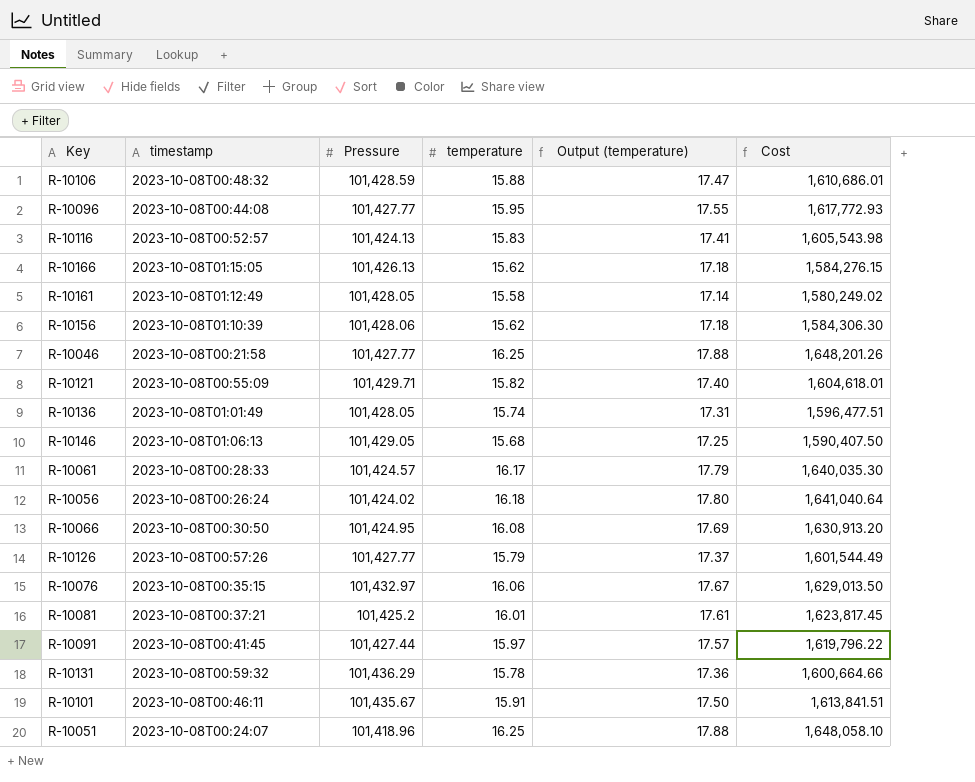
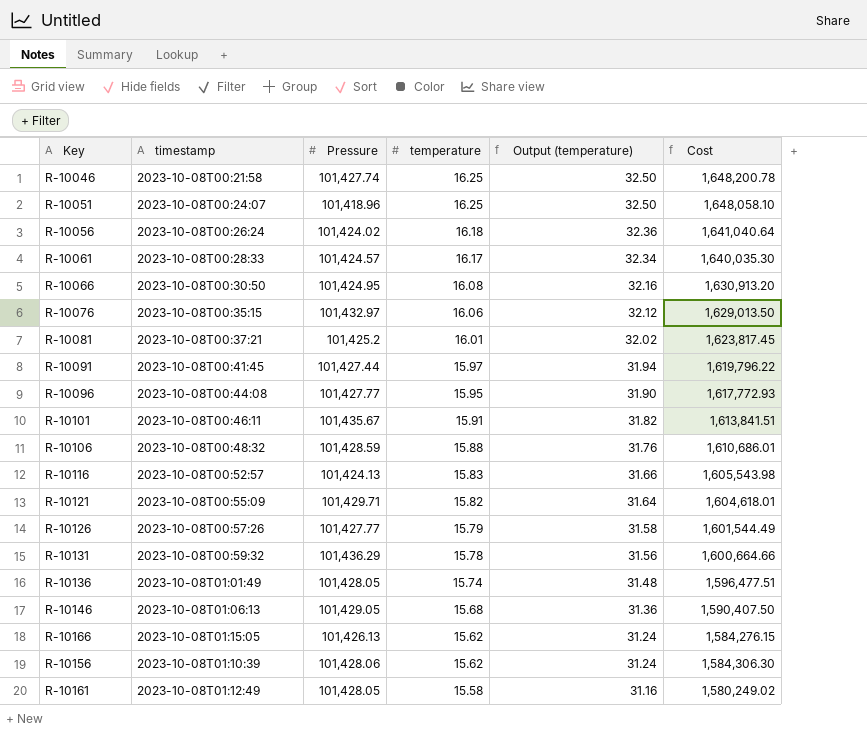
row order: none -> temperature descending
column Output (temperature) | formula: [temperature] * 1.1 -> [temperature] * 2
R-10046 | Pressure: 101,427.77 -> 101,427.74
R-10046 | Cost: 1,648,201.26 -> 1,648,200.78

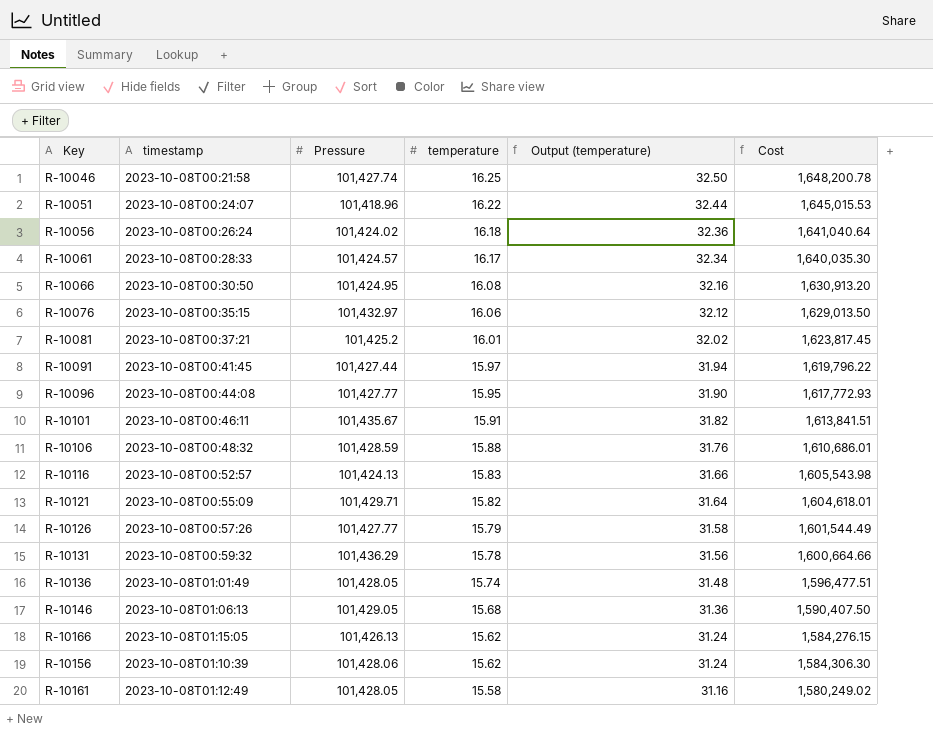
R-10051 | temperature: 16.25 -> 16.22
R-10051 | Output (temperature): 32.50 -> 32.44
R-10051 | Cost: 1,648,058.10 -> 1,645,015.53

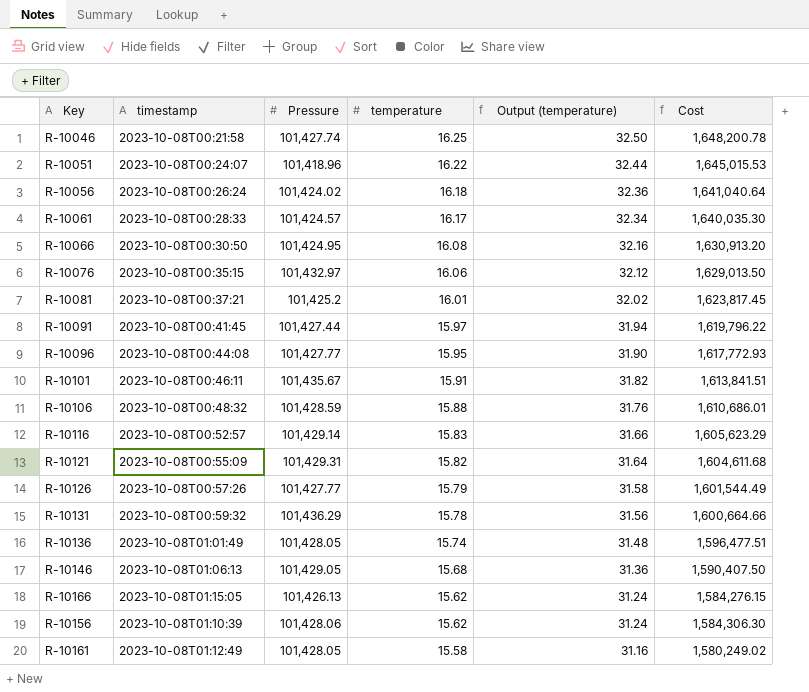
R-10116 | Pressure: 101,424.13 -> 101,429.14
R-10116 | Cost: 1,605,543.98 -> 1,605,623.29
R-10121 | Pressure: 101,429.71 -> 101,429.31
R-10121 | Cost: 1,604,618.01 -> 1,604,611.68

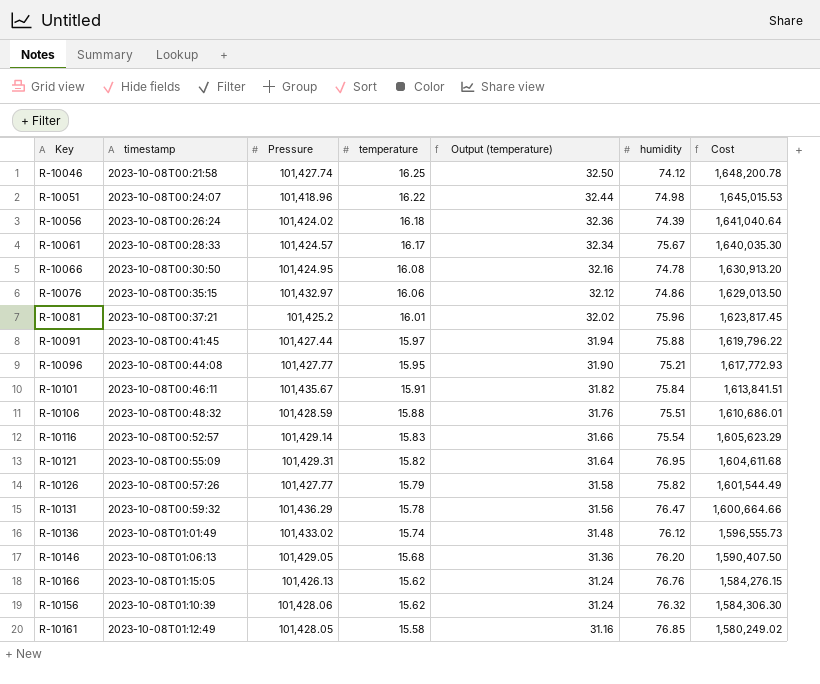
column humidity | position: none -> 6
R-10136 | Pressure: 101,428.05 -> 101,433.02
R-10136 | Cost: 1,596,477.51 -> 1,596,555.73

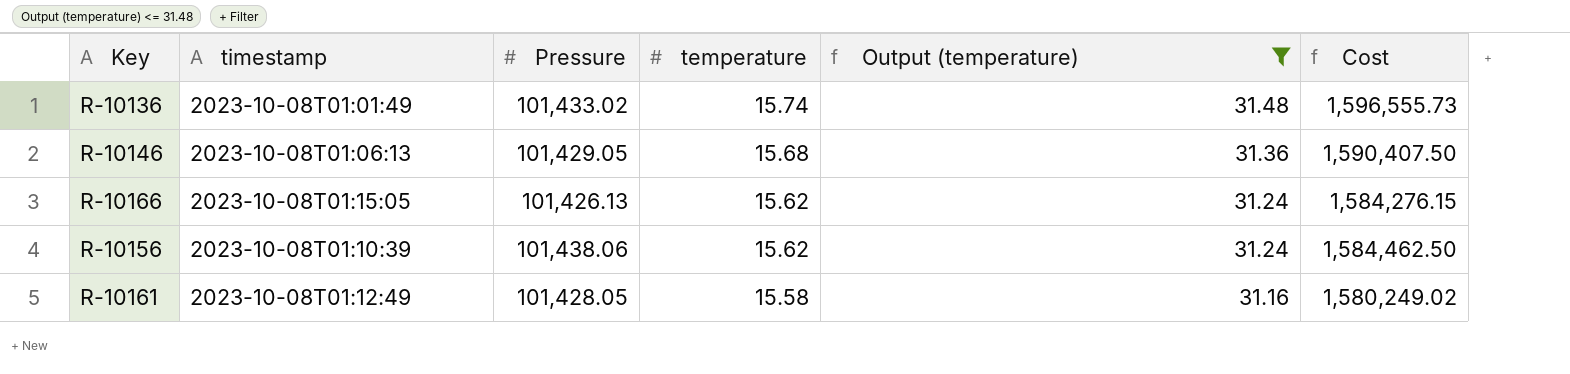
filter: none -> Output (temperature) <= 31.48
column humidity | position: 6 -> none
R-10156 | Pressure: 101,428.06 -> 101,438.06
R-10156 | Cost: 1,584,306.30 -> 1,584,462.50

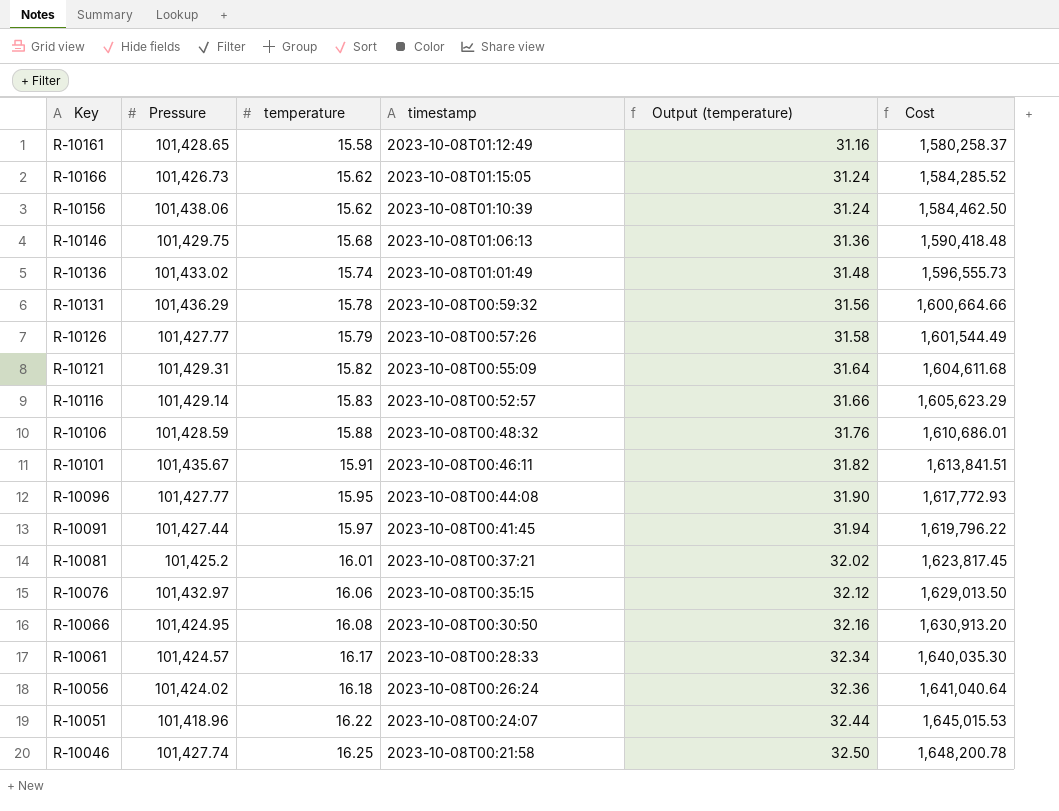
filter: Output (temperature) <= 31.48 -> none
row order: temperature descending -> temperature ascending
column timestamp | position: 2 -> 4
R-10161 | Pressure: 101,428.05 -> 101,428.65
R-10161 | Cost: 1,580,249.02 -> 1,580,258.37
R-10166 | Pressure: 101,426.13 -> 101,426.73
R-10166 | Cost: 1,584,276.15 -> 1,584,285.52
R-10146 | Pressure: 101,429.05 -> 101,429.75
R-10146 | Cost: 1,590,407.50 -> 1,590,418.48

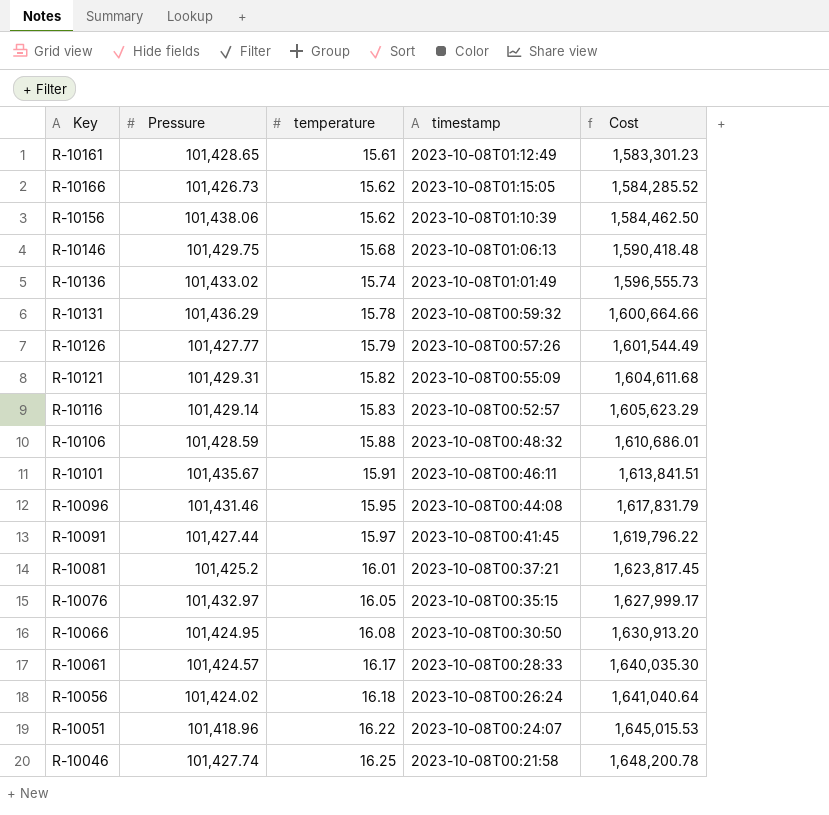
column Output (temperature) | formula: [temperature] * 2 -> none
R-10161 | temperature: 15.58 -> 15.61
R-10161 | Cost: 1,580,258.37 -> 1,583,301.23
R-10096 | Pressure: 101,427.77 -> 101,431.46
R-10096 | Cost: 1,617,772.93 -> 1,617,831.79
R-10076 | temperature: 16.06 -> 16.05
R-10076 | Cost: 1,629,013.50 -> 1,627,999.17

